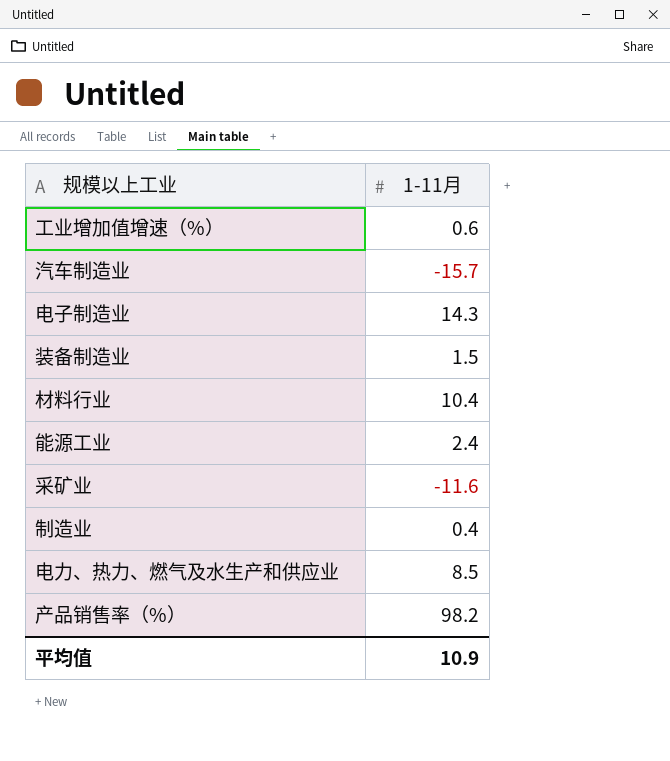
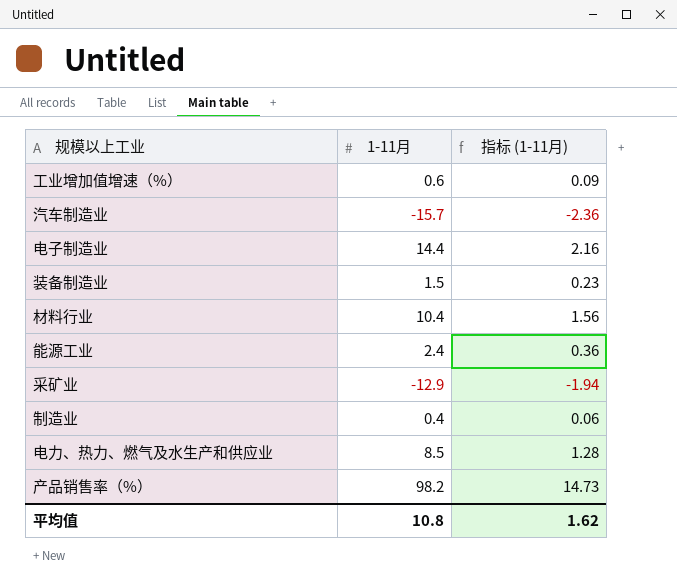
column 指标 (1-11月) | formula: none -> [1-11月] * 0.15
电子制造业 | 1-11月: 14.3 -> 14.4
采矿业 | 1-11月: -11.6 -> -12.9
平均值 | 1-11月: 10.9 -> 10.8

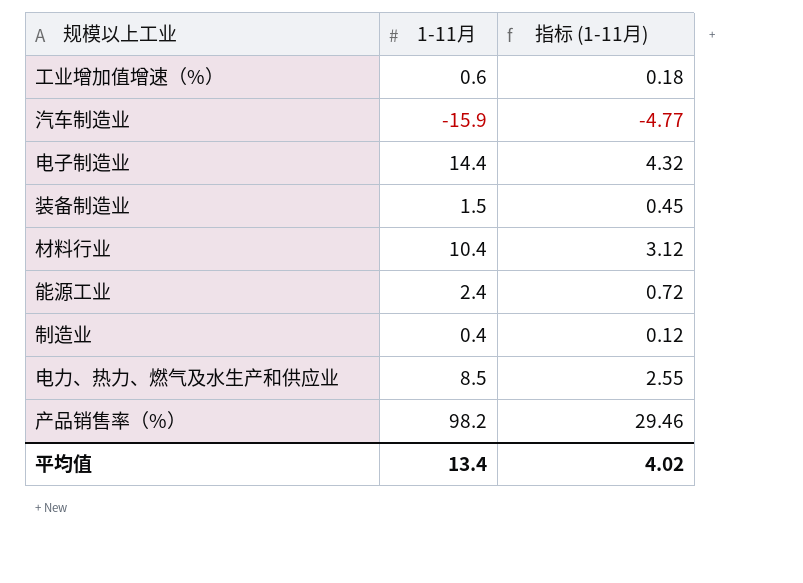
column 指标 (1-11月) | formula: [1-11月] * 0.15 -> [1-11月] * 0.3
row 采矿业: -12.9 | -1.94 -> none
汽车制造业 | 1-11月: -15.7 -> -15.9
平均值 | 1-11月: 10.8 -> 13.4
平均值 | 指标 (1-11月): 1.62 -> 4.02

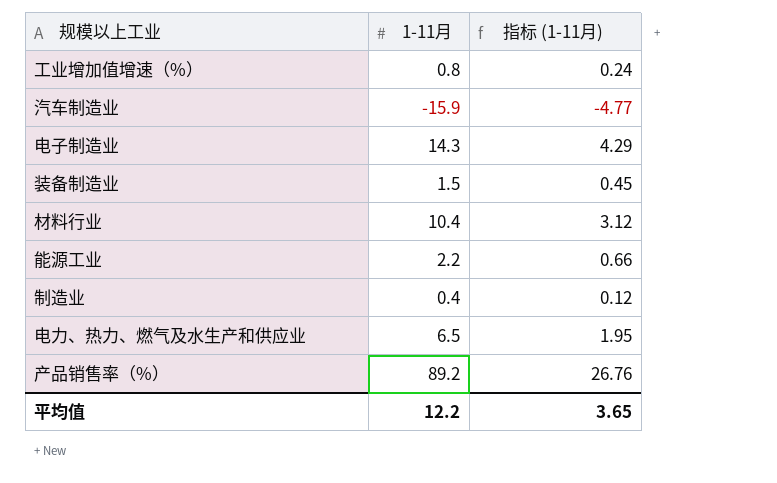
工业增加值增速（%） | 1-11月: 0.6 -> 0.8
工业增加值增速（%） | 指标 (1-11月): 0.18 -> 0.24
电子制造业 | 1-11月: 14.4 -> 14.3
电子制造业 | 指标 (1-11月): 4.32 -> 4.29
能源工业 | 1-11月: 2.4 -> 2.2
能源工业 | 指标 (1-11月): 0.72 -> 0.66
电力、热力、燃气及水生产和供应业 | 1-11月: 8.5 -> 6.5
电力、热力、燃气及水生产和供应业 | 指标 (1-11月): 2.55 -> 1.95
产品销售率（%） | 1-11月: 98.2 -> 89.2
产品销售率（%） | 指标 (1-11月): 29.46 -> 26.76
平均值 | 1-11月: 13.4 -> 12.2
平均值 | 指标 (1-11月): 4.02 -> 3.65

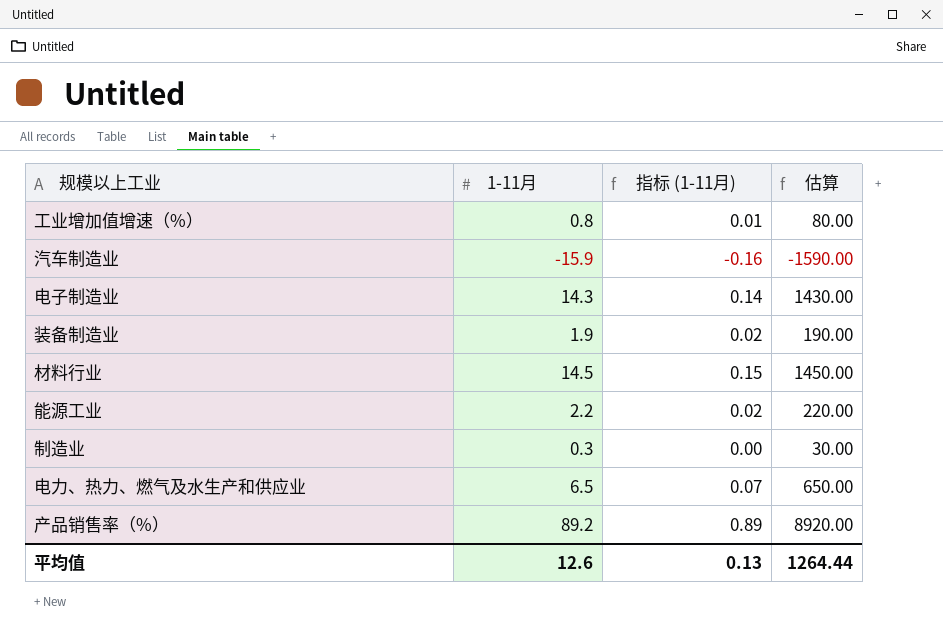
column 指标 (1-11月) | formula: [1-11月] * 0.3 -> [1-11月] * 0.01
column 估算 | formula: none -> [1-11月] * 100
装备制造业 | 1-11月: 1.5 -> 1.9
材料行业 | 1-11月: 10.4 -> 14.5
制造业 | 1-11月: 0.4 -> 0.3
平均值 | 1-11月: 12.2 -> 12.6
平均值 | 指标 (1-11月): 3.65 -> 0.13

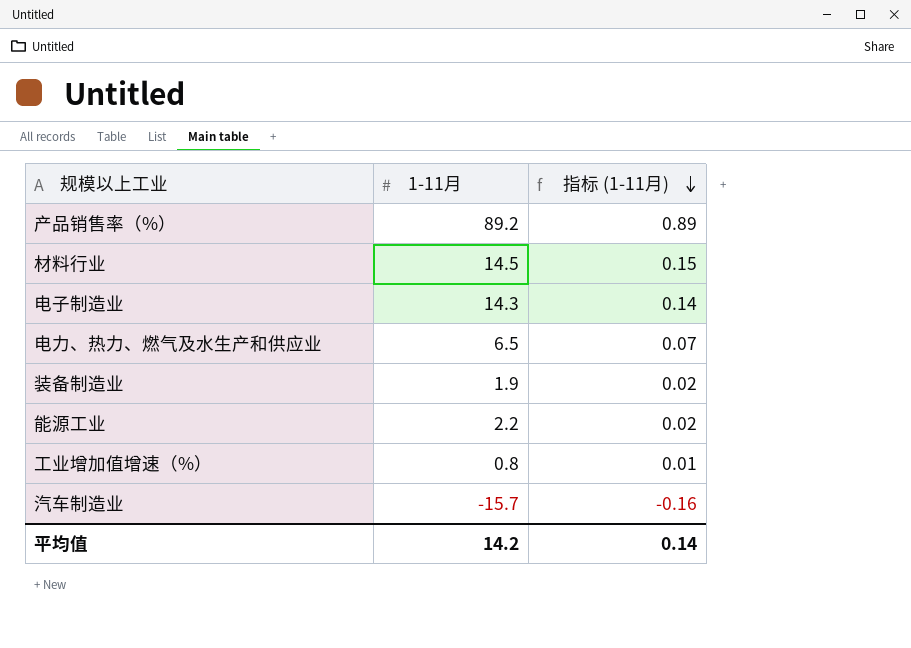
row order: none -> 指标 (1-11月) descending
column 估算 | formula: [1-11月] * 100 -> none
row 制造业: 0.3 | 0.00 | 30.00 -> none
汽车制造业 | 1-11月: -15.9 -> -15.7
平均值 | 1-11月: 12.6 -> 14.2
平均值 | 指标 (1-11月): 0.13 -> 0.14

